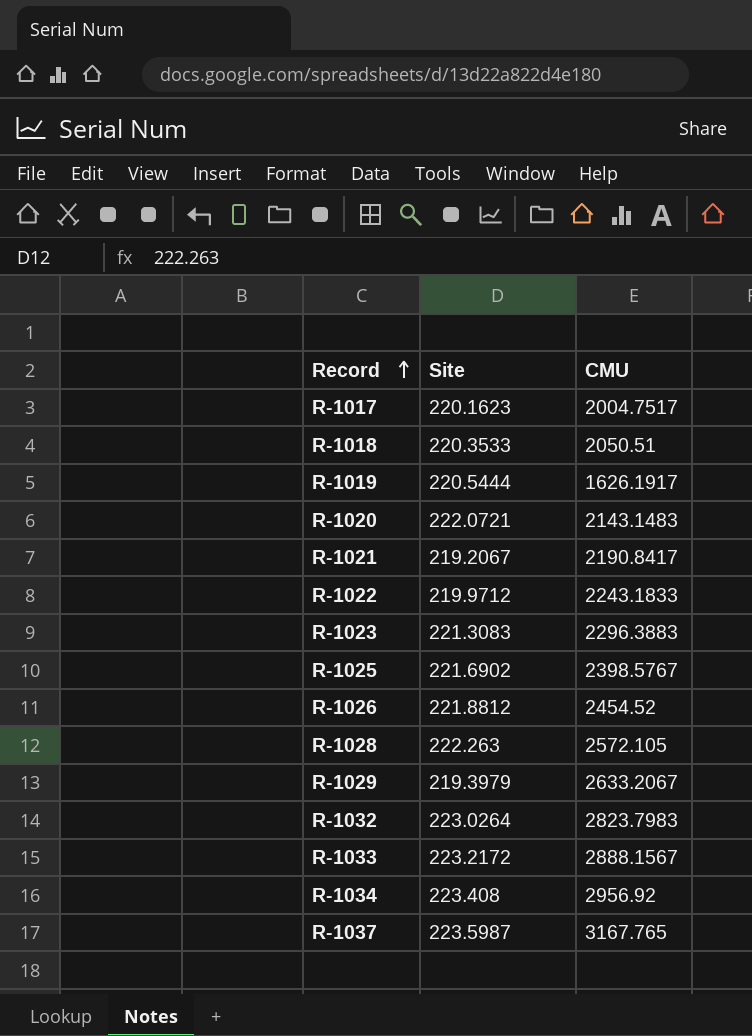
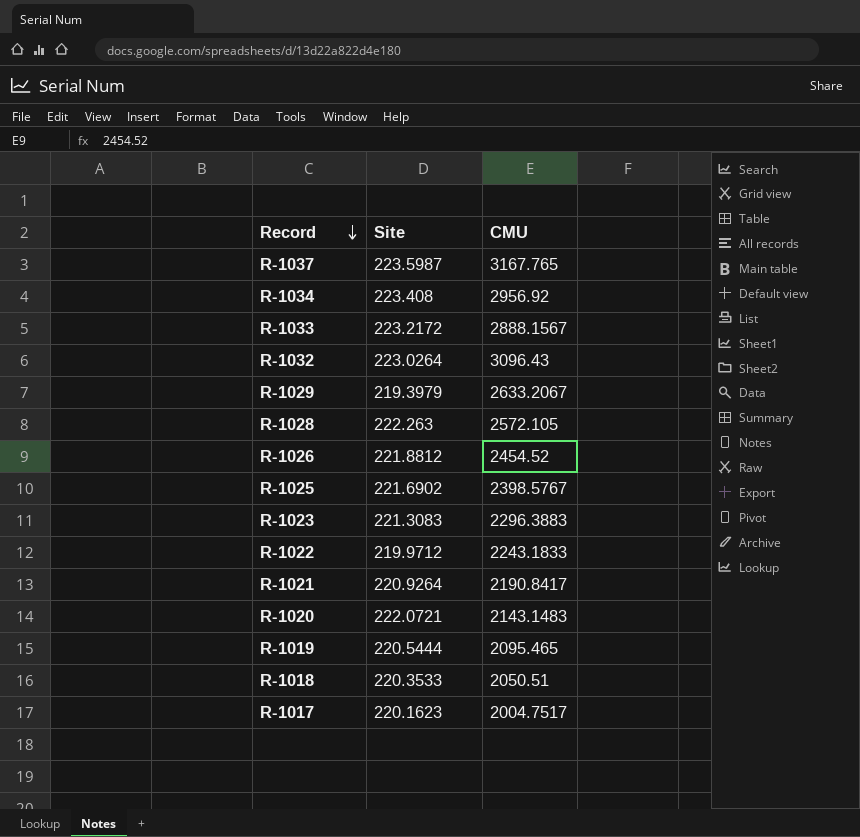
row order: Record ascending -> Record descending
R-1032 | CMU: 2823.7983 -> 3096.43
R-1021 | Site: 219.2067 -> 220.9264
R-1019 | CMU: 1626.1917 -> 2095.465

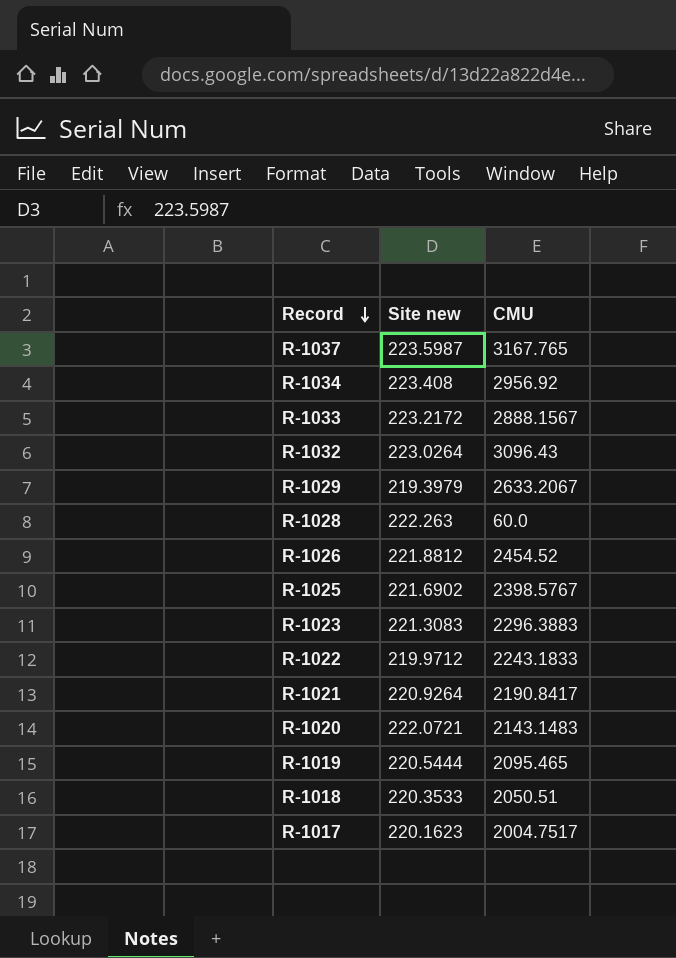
column name: Site -> Site new
R-1028 | CMU: 2572.105 -> 60.0

